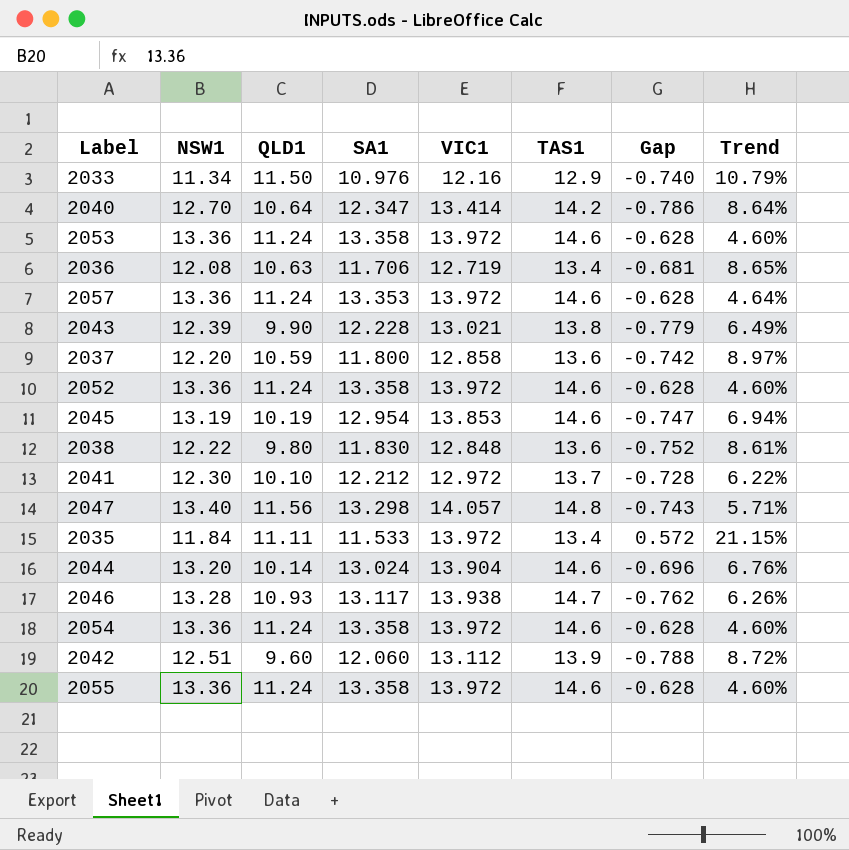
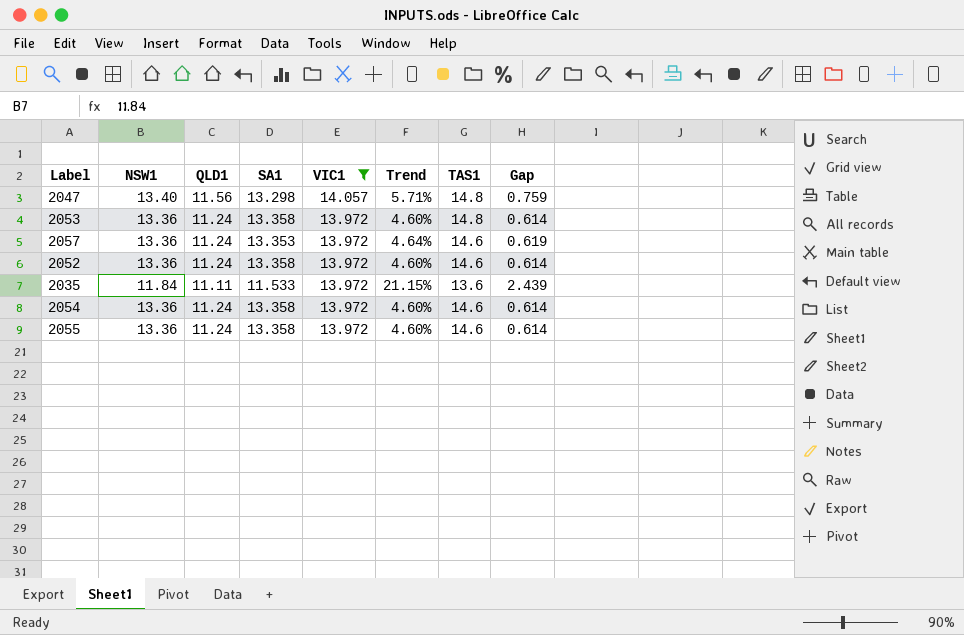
filter: none -> VIC1 >= 13.972
row order: none -> VIC1 descending
column Trend | position: 8 -> 6
column Gap | formula: [VIC1] - [TAS1] -> [VIC1] - [SA1]
2053 | TAS1: 14.6 -> 14.8
2035 | TAS1: 13.4 -> 13.6

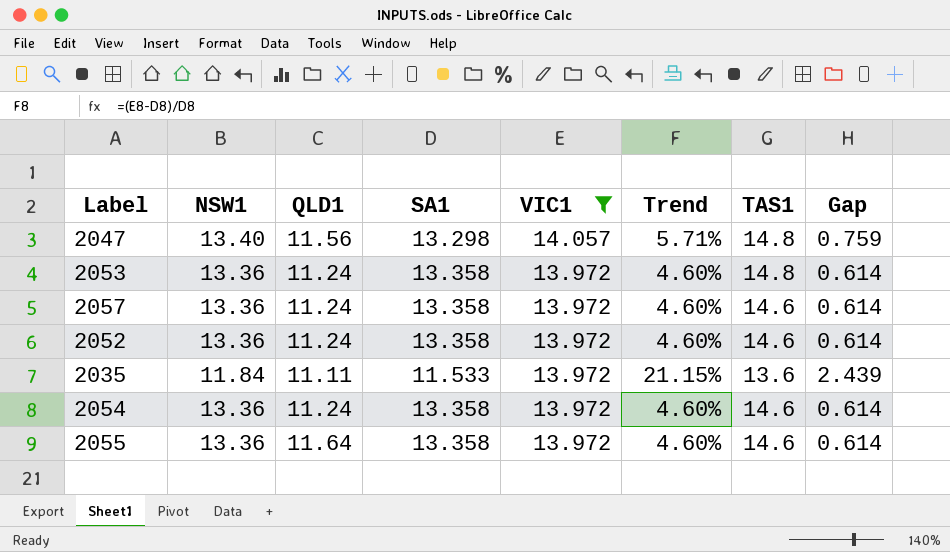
2057 | SA1: 13.353 -> 13.358
2057 | Trend: 4.64% -> 4.60%
2057 | Gap: 0.619 -> 0.614
2055 | QLD1: 11.24 -> 11.64

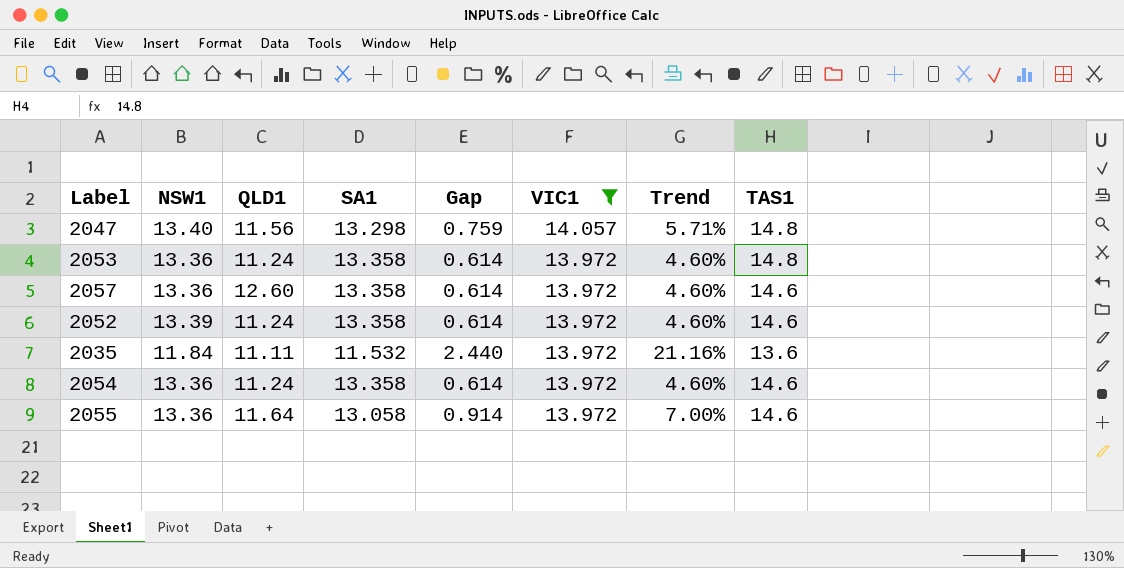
column Gap | position: 8 -> 5
2057 | QLD1: 11.24 -> 12.60
2052 | NSW1: 13.36 -> 13.39
2035 | SA1: 11.533 -> 11.532
2035 | Gap: 2.439 -> 2.440
2035 | Trend: 21.15% -> 21.16%
2055 | SA1: 13.358 -> 13.058
2055 | Gap: 0.614 -> 0.914
2055 | Trend: 4.60% -> 7.00%

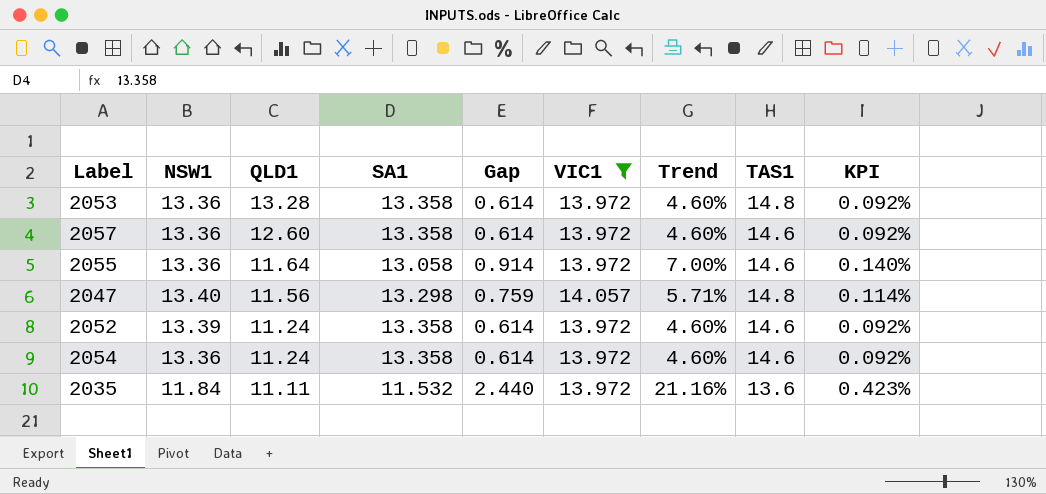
row order: VIC1 descending -> QLD1 descending
column KPI | formula: none -> [Trend] * 0.02
2053 | QLD1: 11.24 -> 13.28

